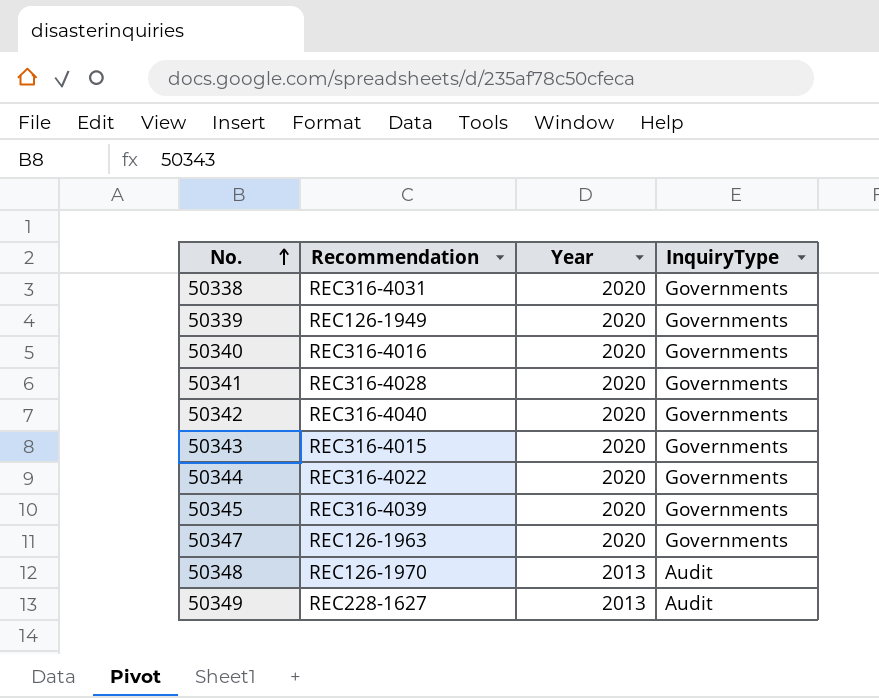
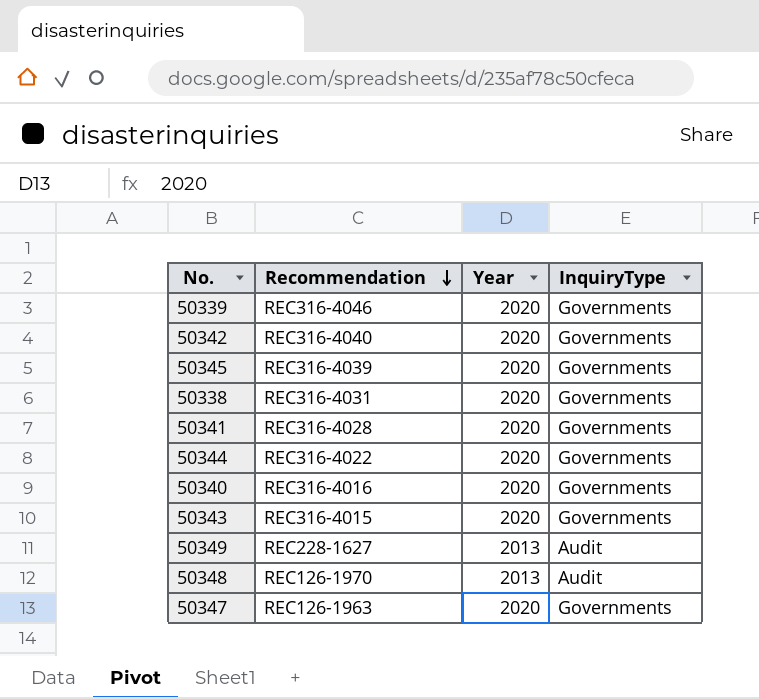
row order: No. ascending -> Recommendation descending
50339 | Recommendation: REC126-1949 -> REC316-4046

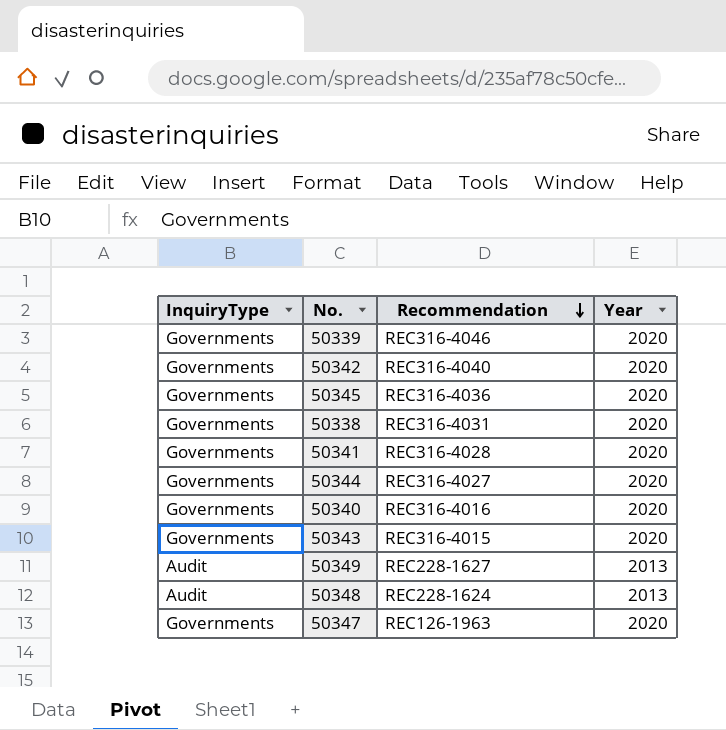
column InquiryType | position: 4 -> 1
50345 | Recommendation: REC316-4039 -> REC316-4036
50344 | Recommendation: REC316-4022 -> REC316-4027
50348 | Recommendation: REC126-1970 -> REC228-1624

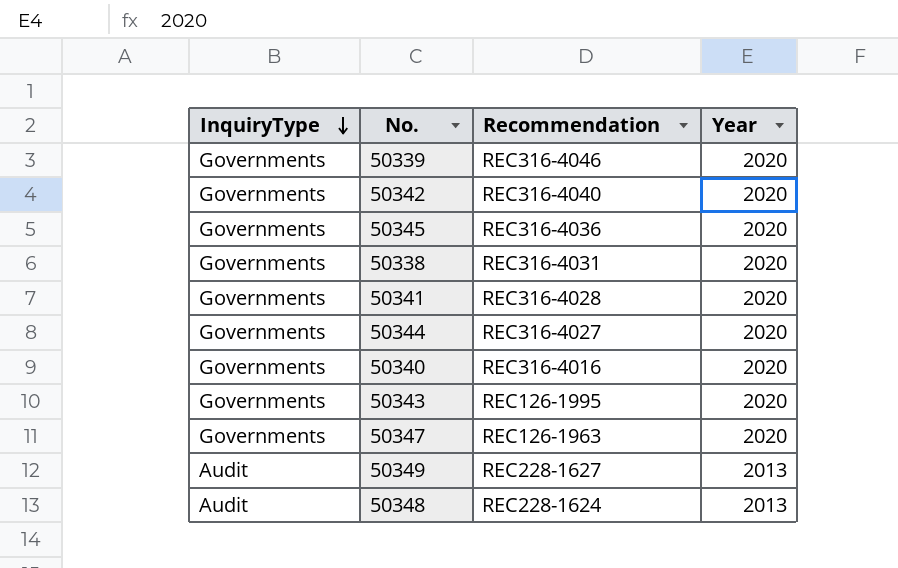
row order: Recommendation descending -> InquiryType descending
50343 | Recommendation: REC316-4015 -> REC126-1995

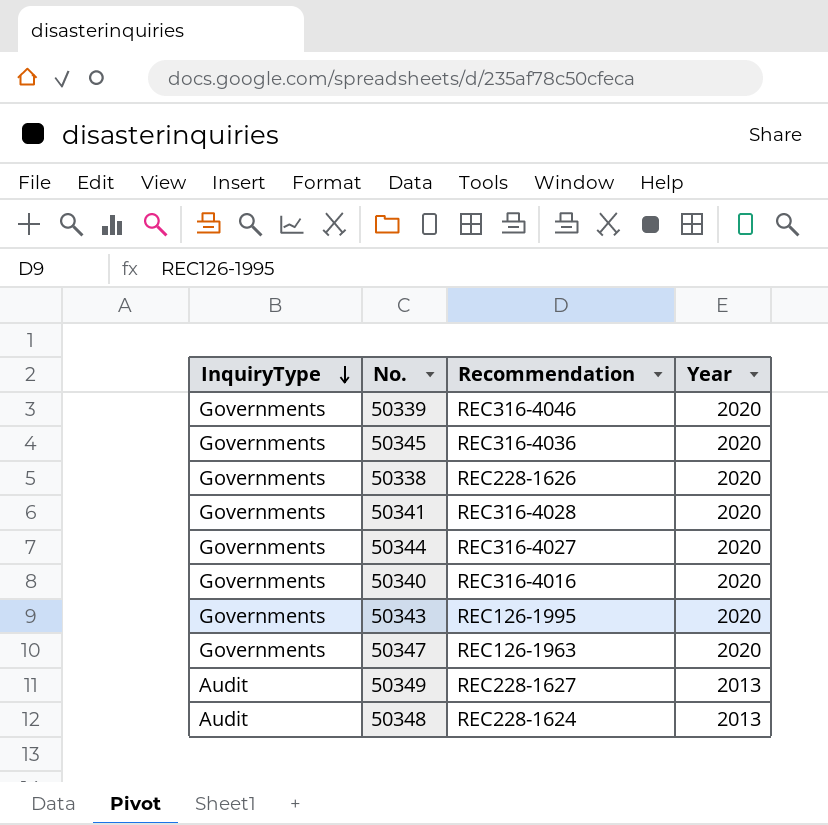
row 50342: Governments | REC316-4040 | 2020 -> none
50338 | Recommendation: REC316-4031 -> REC228-1626

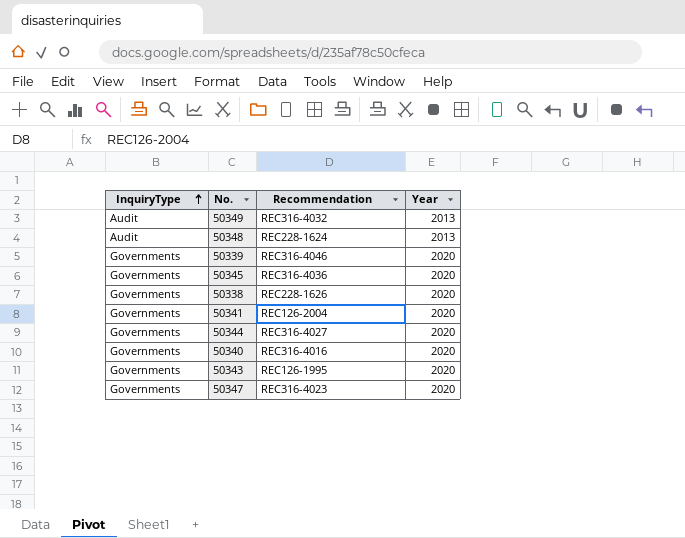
row order: InquiryType descending -> InquiryType ascending
50349 | Recommendation: REC228-1627 -> REC316-4032
50341 | Recommendation: REC316-4028 -> REC126-2004
50347 | Recommendation: REC126-1963 -> REC316-4023

